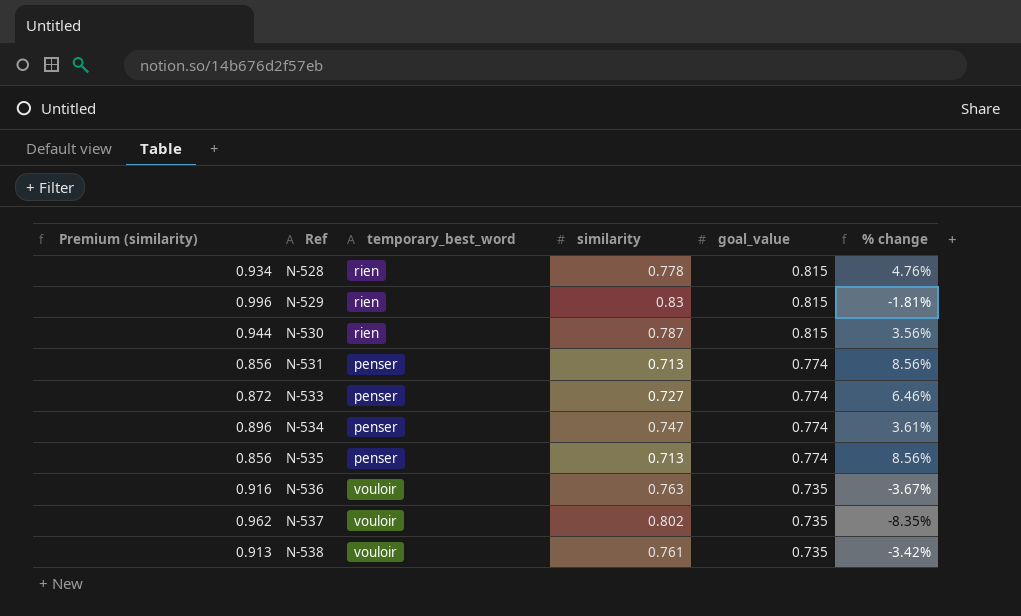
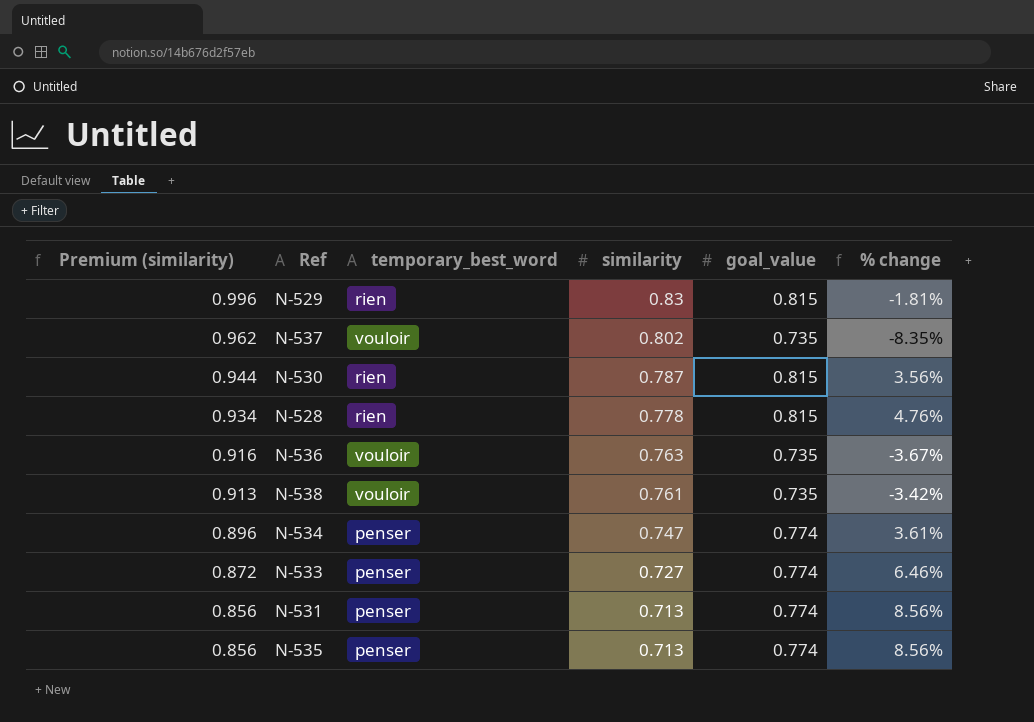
row order: Ref ascending -> Premium (similarity) descending

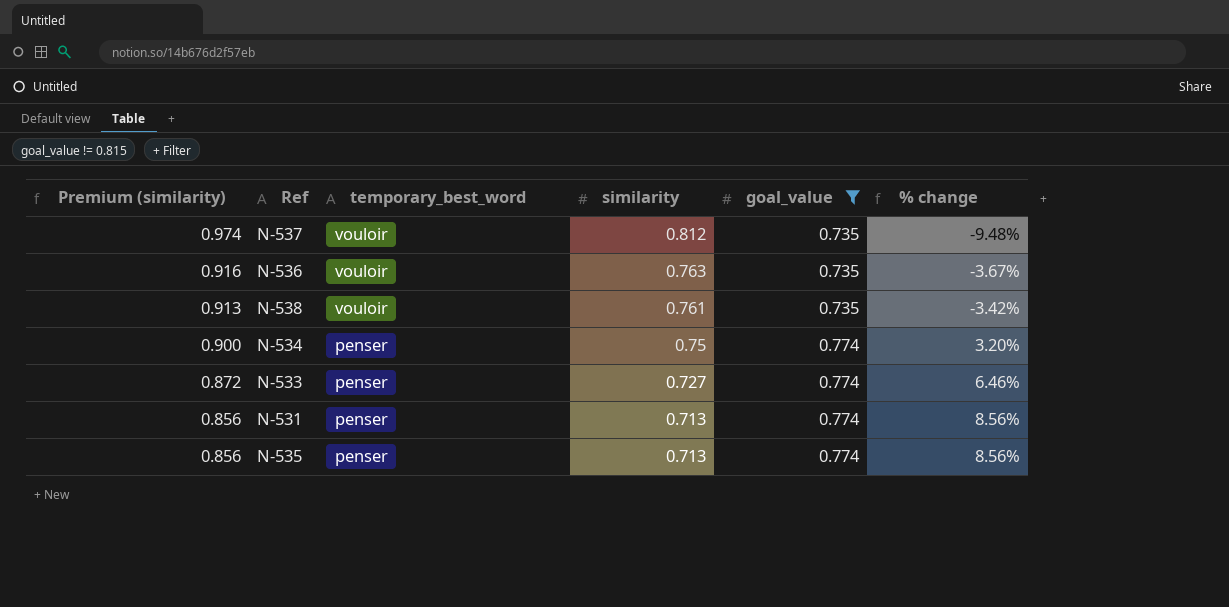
filter: none -> goal_value != 0.815
N-537 | Premium (similarity): 0.962 -> 0.974
N-537 | similarity: 0.802 -> 0.812
N-537 | % change: -8.35% -> -9.48%
N-534 | Premium (similarity): 0.896 -> 0.900
N-534 | similarity: 0.747 -> 0.75
N-534 | % change: 3.61% -> 3.20%

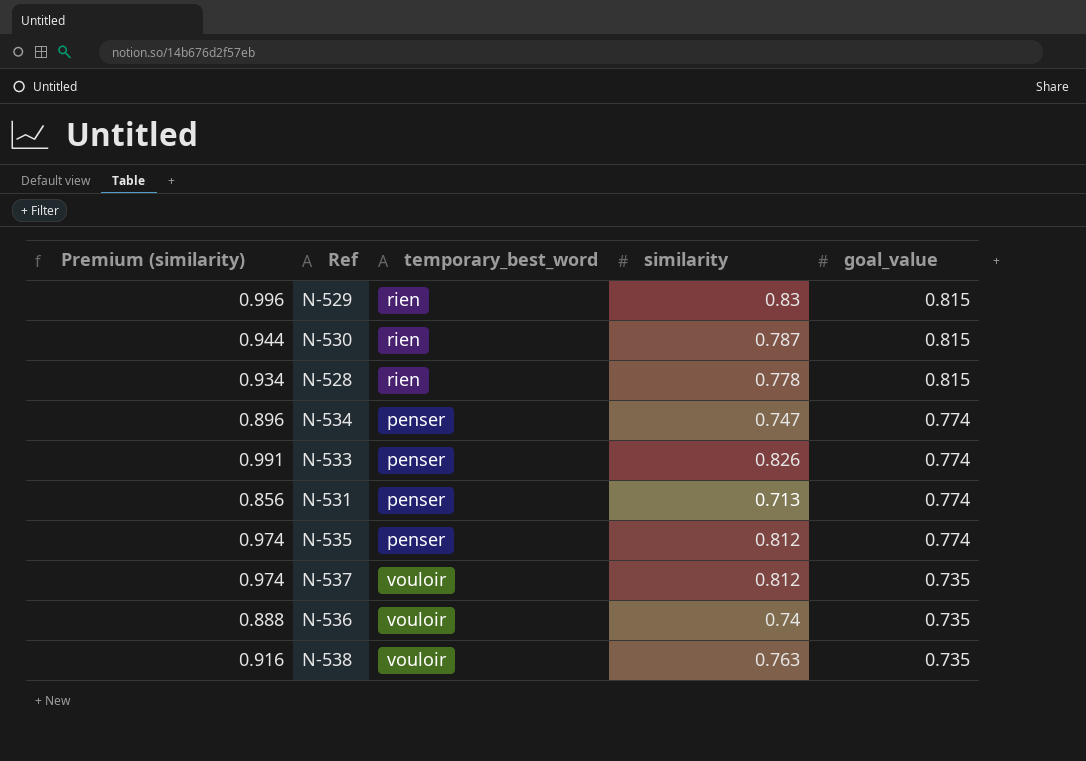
filter: goal_value != 0.815 -> none
row order: Premium (similarity) descending -> goal_value descending
column % change | formula: ([goal_value] - [similarity]) / [similarity] -> none
N-534 | Premium (similarity): 0.900 -> 0.896
N-534 | similarity: 0.75 -> 0.747
N-533 | Premium (similarity): 0.872 -> 0.991
N-533 | similarity: 0.727 -> 0.826
N-535 | Premium (similarity): 0.856 -> 0.974
N-535 | similarity: 0.713 -> 0.812
N-536 | Premium (similarity): 0.916 -> 0.888
N-536 | similarity: 0.763 -> 0.74
N-538 | Premium (similarity): 0.913 -> 0.916
N-538 | similarity: 0.761 -> 0.763

